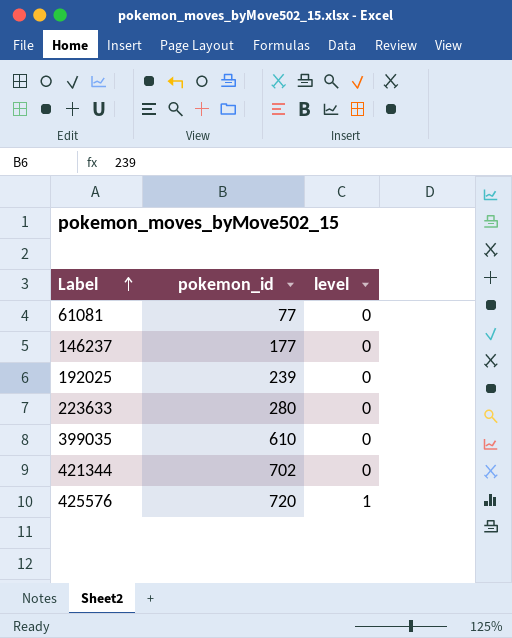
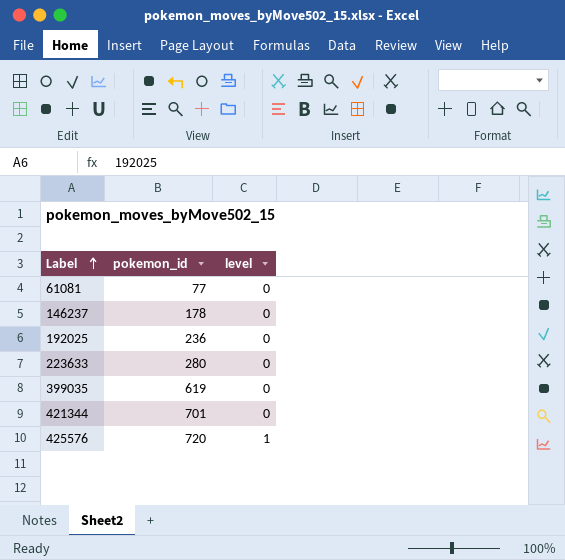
146237 | pokemon_id: 177 -> 178
192025 | pokemon_id: 239 -> 236
399035 | pokemon_id: 610 -> 619
421344 | pokemon_id: 702 -> 701

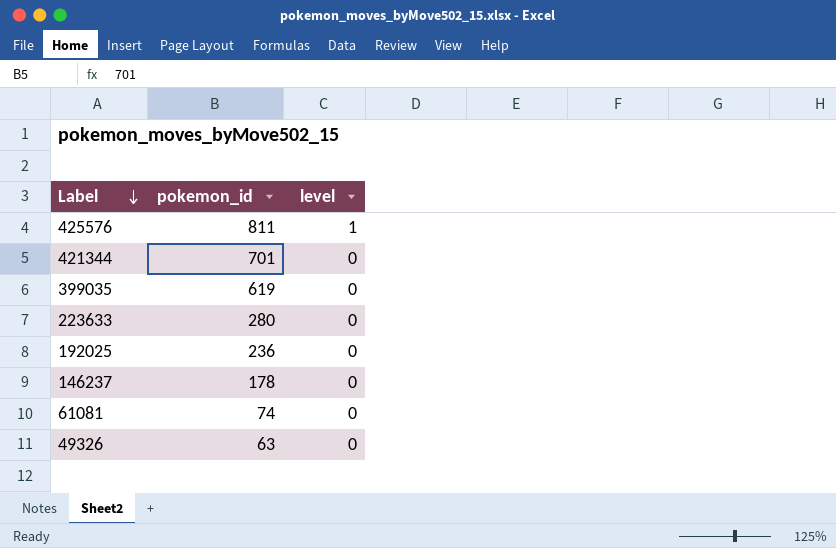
row order: Label ascending -> Label descending
425576 | pokemon_id: 720 -> 811
61081 | pokemon_id: 77 -> 74
row 49326: none -> 63 | 0

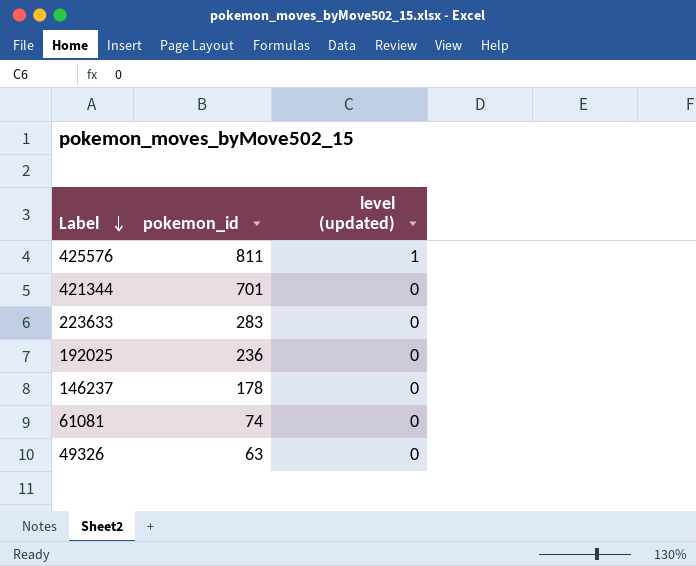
column name: level -> level (updated)
row 399035: 619 | 0 -> none
223633 | pokemon_id: 280 -> 283

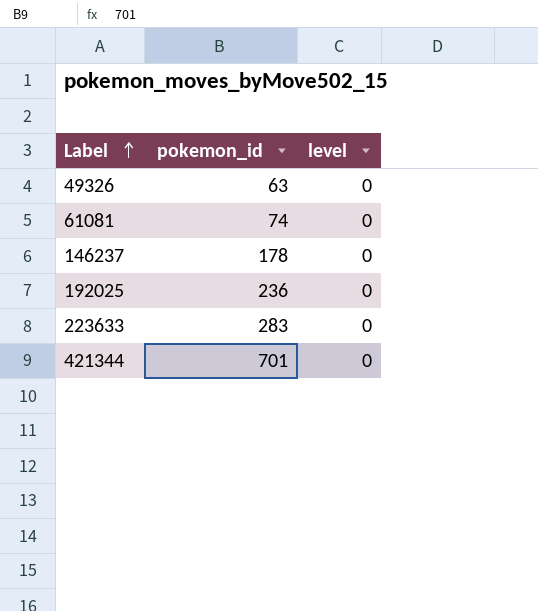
row order: Label descending -> Label ascending
column name: level (updated) -> level
row 425576: 811 | 1 -> none

